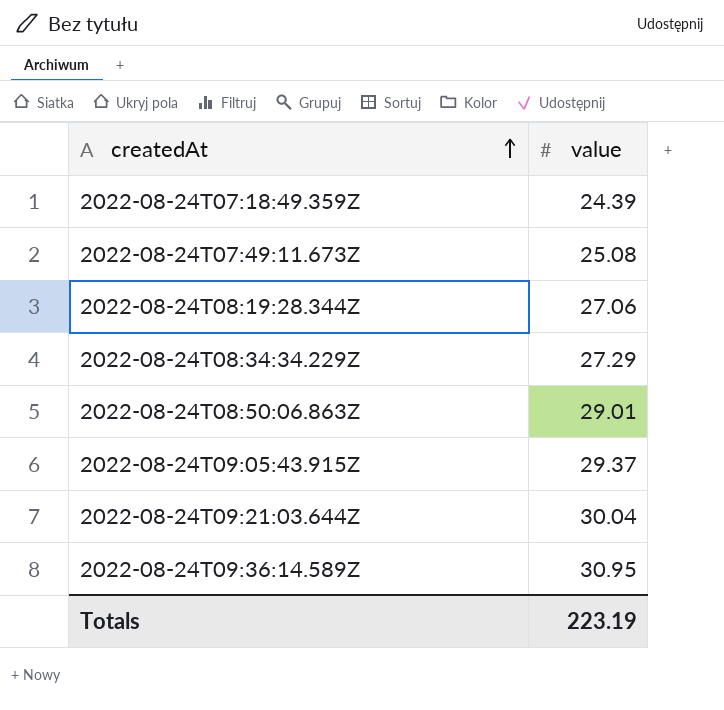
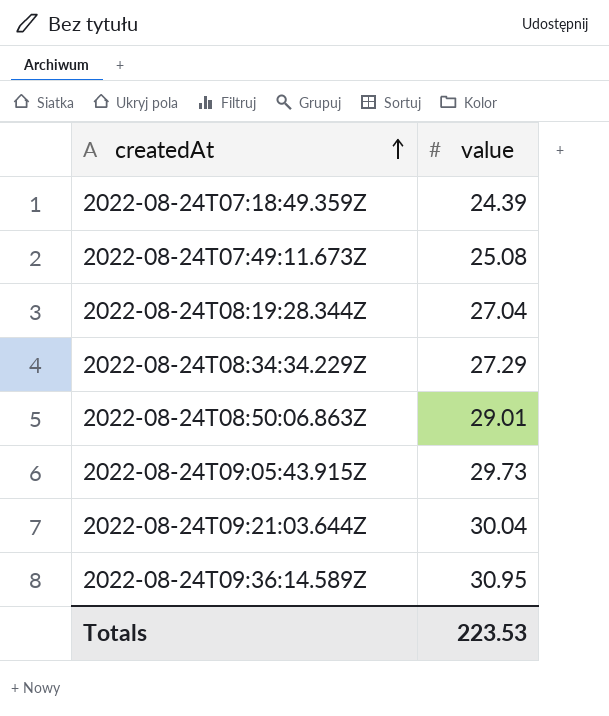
2022-08-24T08:19:28.344Z | value: 27.06 -> 27.04
2022-08-24T09:05:43.915Z | value: 29.37 -> 29.73
Totals | value: 223.19 -> 223.53

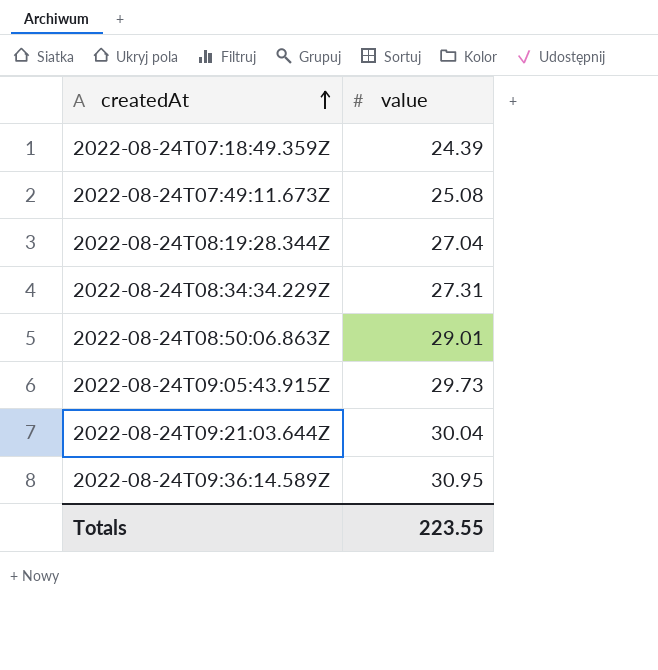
2022-08-24T08:34:34.229Z | value: 27.29 -> 27.31
Totals | value: 223.53 -> 223.55

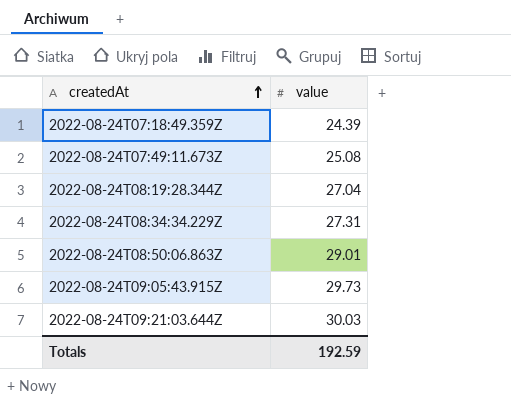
row 2022-08-24T09:36:14.589Z: 30.95 -> none
2022-08-24T09:21:03.644Z | value: 30.04 -> 30.03
Totals | value: 223.55 -> 192.59

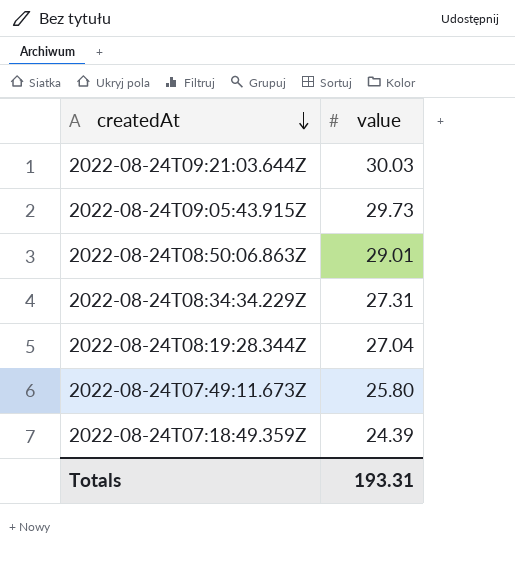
row order: createdAt ascending -> createdAt descending
2022-08-24T07:49:11.673Z | value: 25.08 -> 25.80
Totals | value: 192.59 -> 193.31

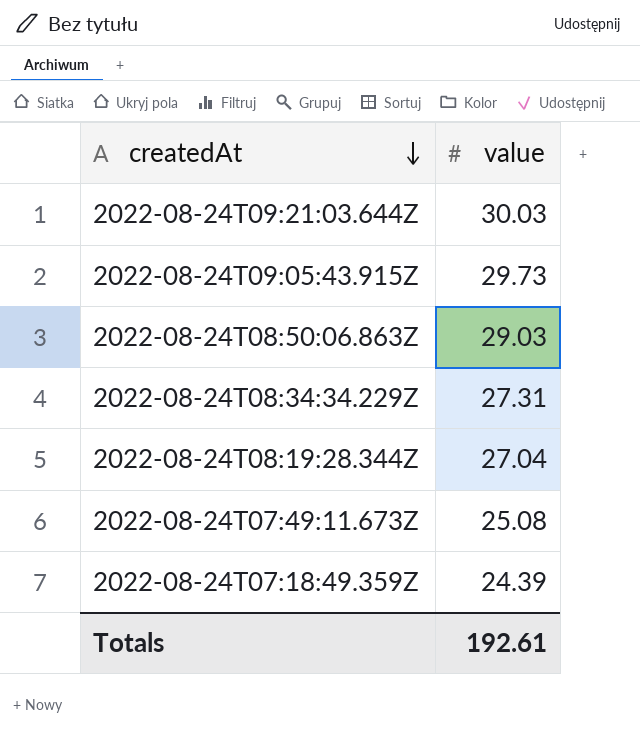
2022-08-24T08:50:06.863Z | value: 29.01 -> 29.03
2022-08-24T07:49:11.673Z | value: 25.80 -> 25.08
Totals | value: 193.31 -> 192.61

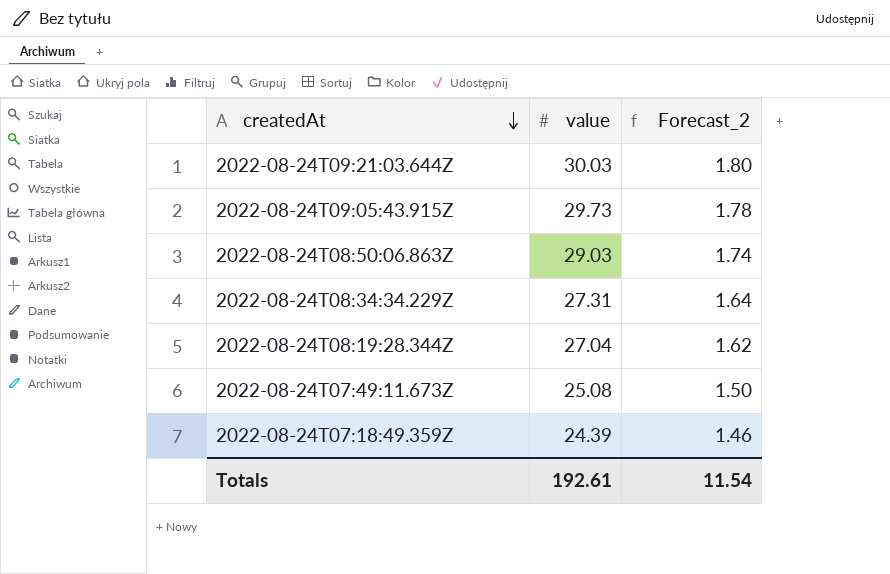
column Forecast_2 | formula: none -> [value] * 0.06

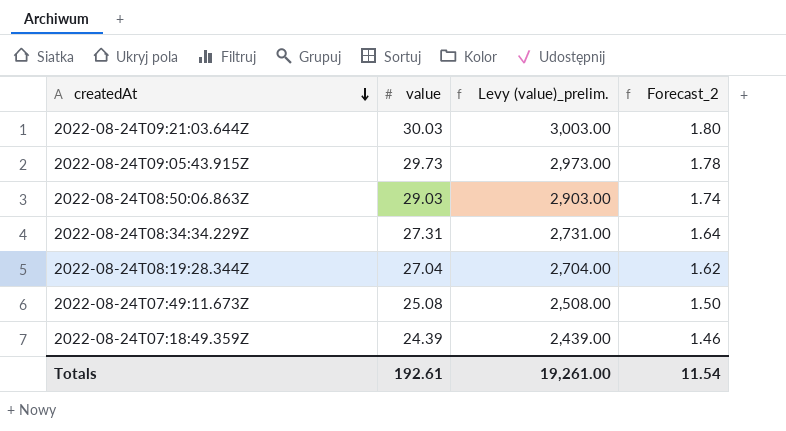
column Levy (value)_prelim. | formula: none -> [value] * 100

